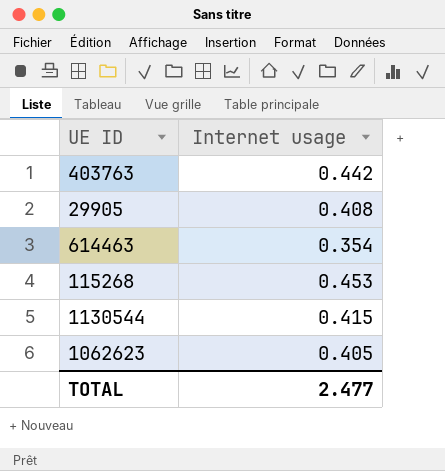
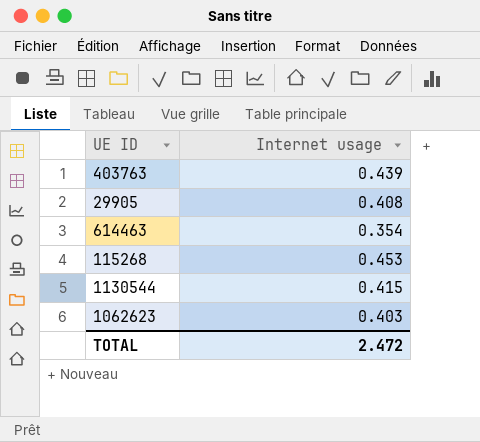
403763 | Internet usage: 0.442 -> 0.439
1062623 | Internet usage: 0.405 -> 0.403
TOTAL | Internet usage: 2.477 -> 2.472

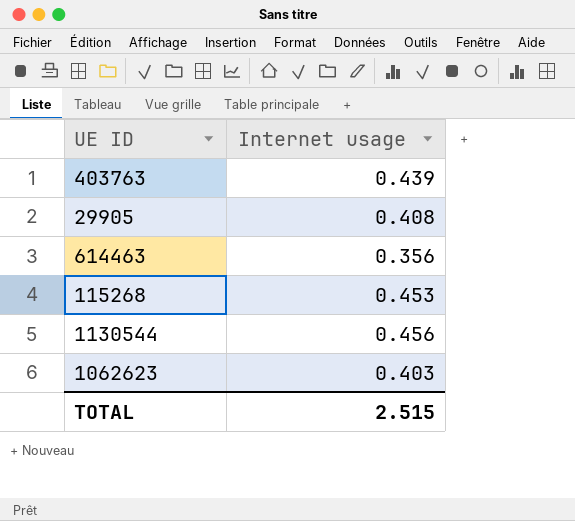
614463 | Internet usage: 0.354 -> 0.356
1130544 | Internet usage: 0.415 -> 0.456
TOTAL | Internet usage: 2.472 -> 2.515

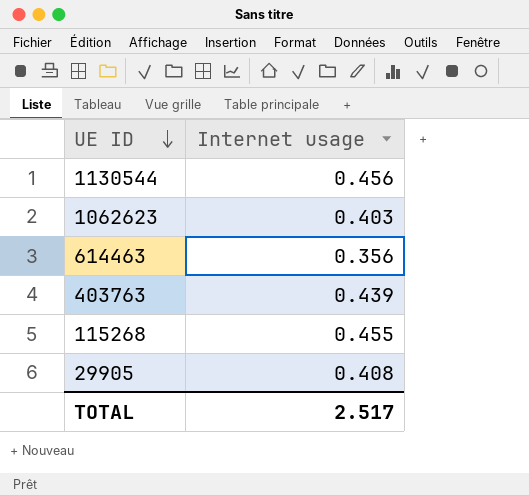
row order: none -> UE ID descending
115268 | Internet usage: 0.453 -> 0.455
TOTAL | Internet usage: 2.515 -> 2.517

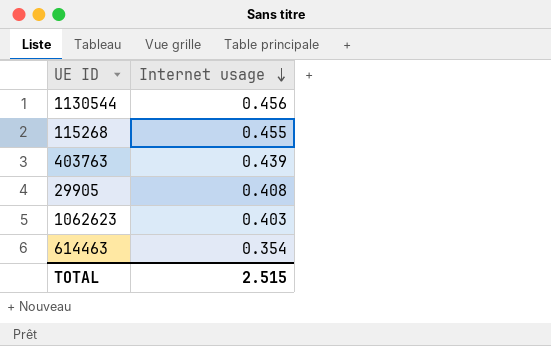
row order: UE ID descending -> Internet usage descending
614463 | Internet usage: 0.356 -> 0.354
TOTAL | Internet usage: 2.517 -> 2.515

